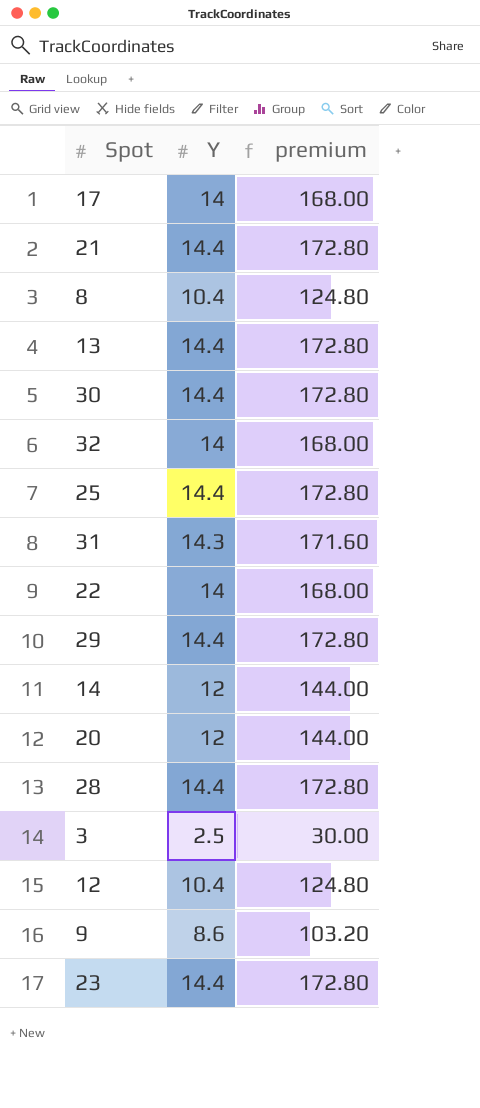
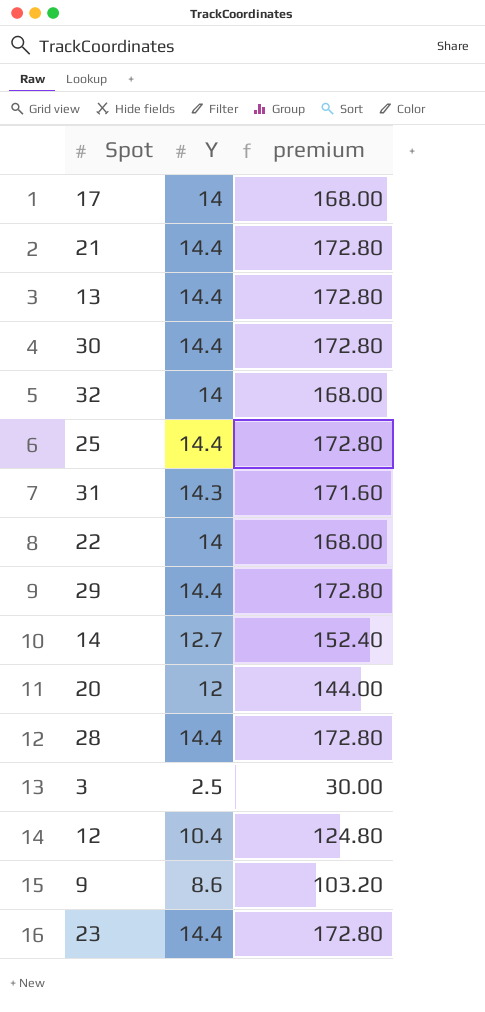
row 8: 10.4 | 124.80 -> none
14 | Y: 12 -> 12.7
14 | premium: 144.00 -> 152.40

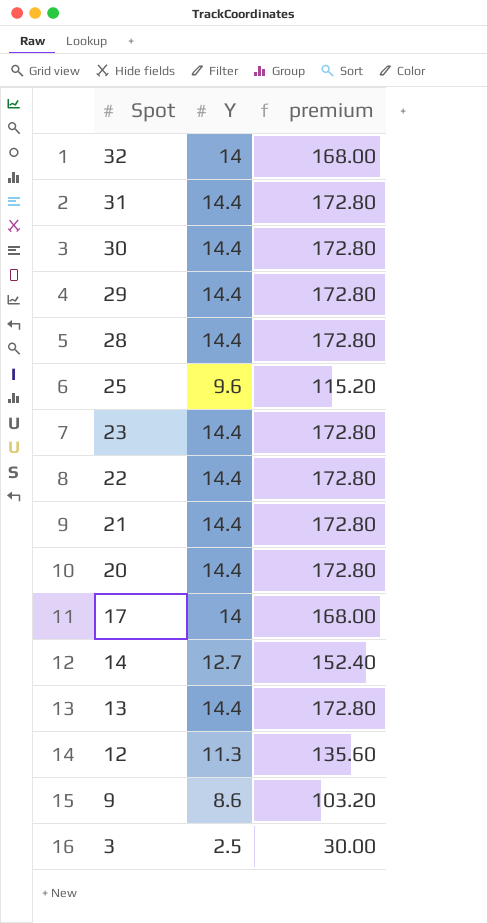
row order: none -> Spot descending
31 | Y: 14.3 -> 14.4
31 | premium: 171.60 -> 172.80
25 | Y: 14.4 -> 9.6
25 | premium: 172.80 -> 115.20
22 | Y: 14 -> 14.4
22 | premium: 168.00 -> 172.80
20 | Y: 12 -> 14.4
20 | premium: 144.00 -> 172.80
12 | Y: 10.4 -> 11.3
12 | premium: 124.80 -> 135.60

